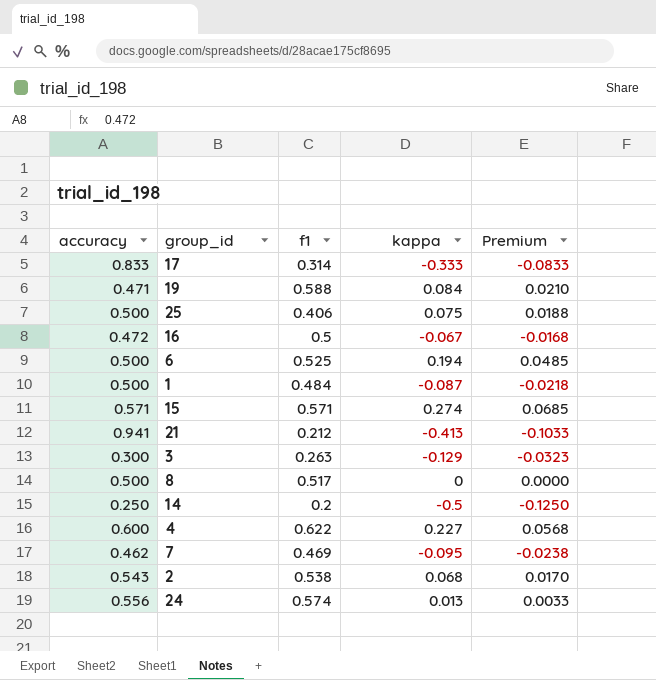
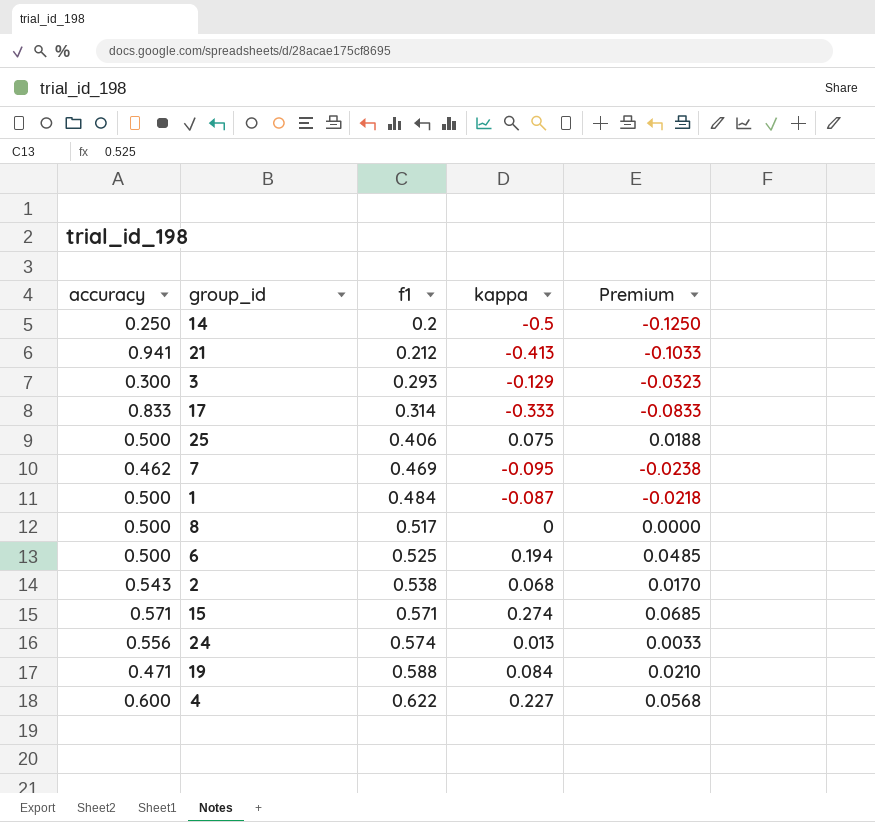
row order: none -> f1 ascending
row 16: 0.472 | 0.5 | -0.067 | -0.0168 -> none
3 | f1: 0.263 -> 0.293

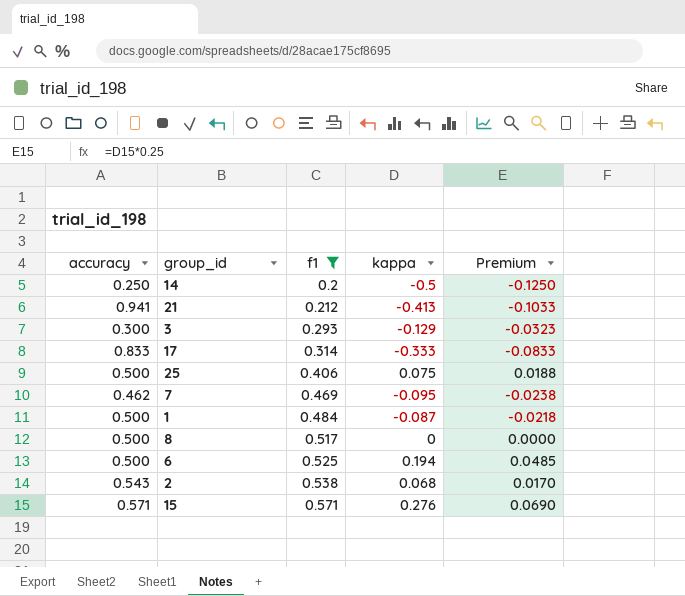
filter: none -> f1 <= 0.571
15 | kappa: 0.274 -> 0.276
15 | Premium: 0.0685 -> 0.0690

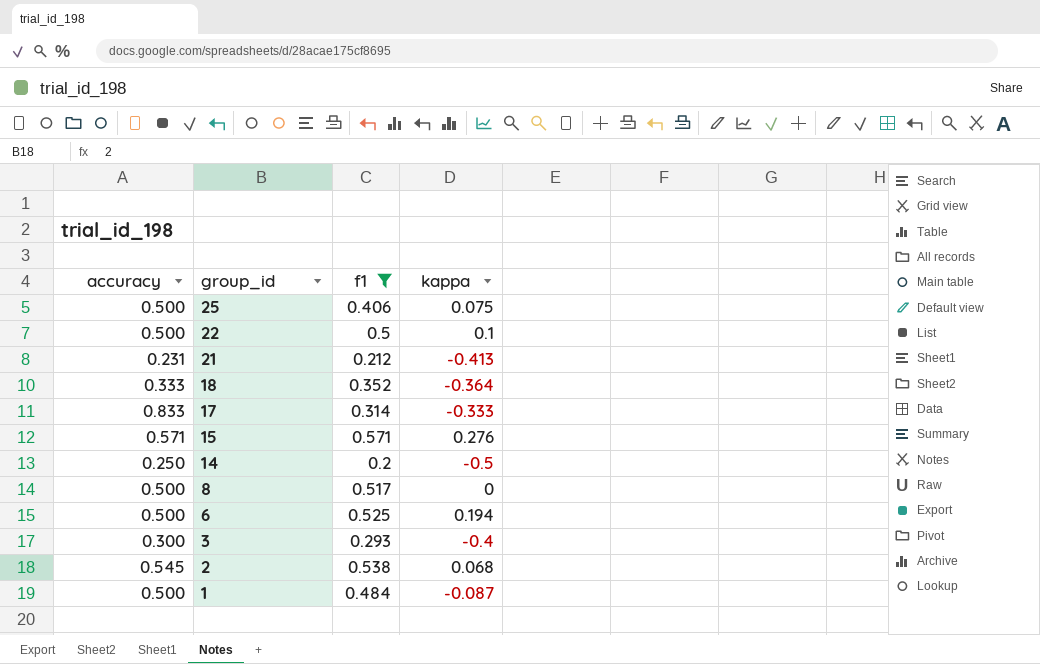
row order: f1 ascending -> group_id descending
column Premium | formula: [kappa] * 0.25 -> none
row 7: 0.462 | 0.469 | -0.095 | -0.0238 -> none
row 22: none -> 0.500 | 0.5 | 0.1
21 | accuracy: 0.941 -> 0.231
row 18: none -> 0.333 | 0.352 | -0.364
3 | kappa: -0.129 -> -0.4
2 | accuracy: 0.543 -> 0.545

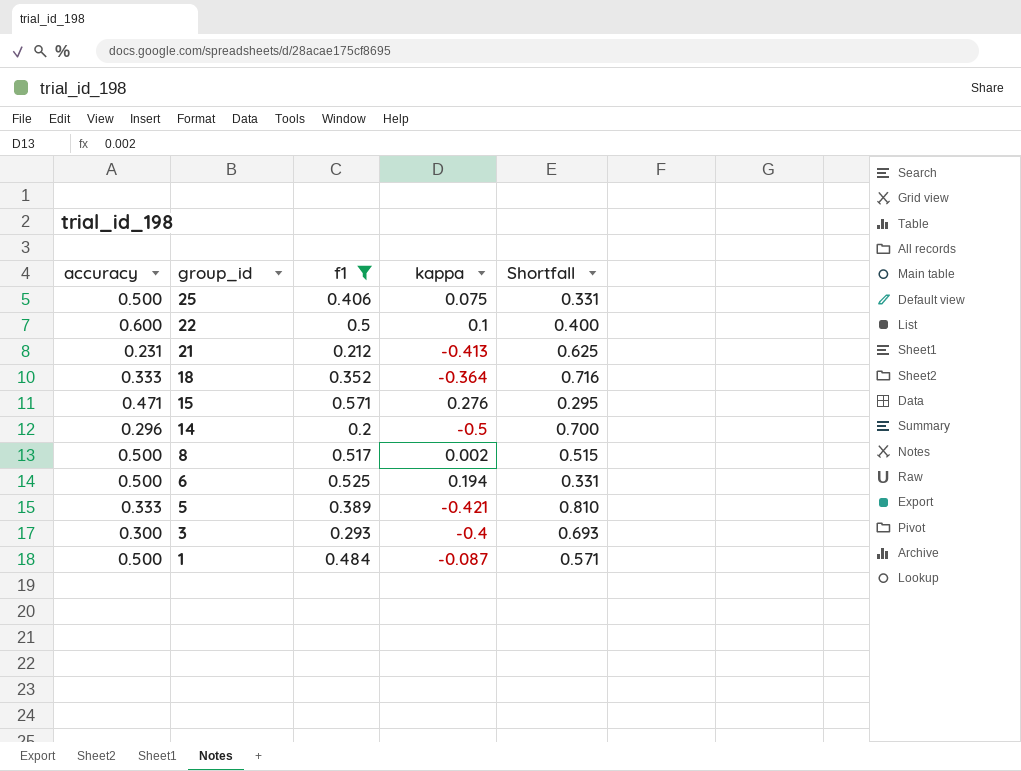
column Shortfall | formula: none -> [f1] - [kappa]
row 17: 0.833 | 0.314 | -0.333 -> none
row 2: 0.545 | 0.538 | 0.068 -> none
22 | accuracy: 0.500 -> 0.600
15 | accuracy: 0.571 -> 0.471
14 | accuracy: 0.250 -> 0.296
8 | kappa: 0 -> 0.002
row 5: none -> 0.333 | 0.389 | -0.421 | 0.810

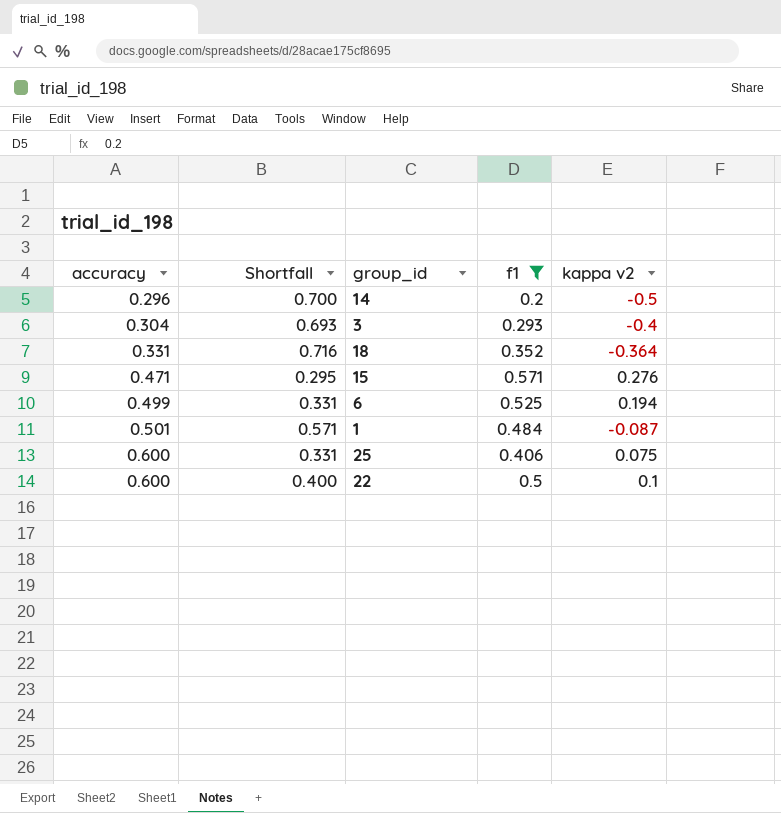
row order: group_id descending -> accuracy ascending
column Shortfall | position: 5 -> 2
column name: kappa -> kappa v2
row 21: 0.231 | 0.212 | -0.413 | 0.625 -> none
row 8: 0.500 | 0.517 | 0.002 | 0.515 -> none
row 5: 0.333 | 0.389 | -0.421 | 0.810 -> none
3 | accuracy: 0.300 -> 0.304
18 | accuracy: 0.333 -> 0.331
6 | accuracy: 0.500 -> 0.499
1 | accuracy: 0.500 -> 0.501
25 | accuracy: 0.500 -> 0.600

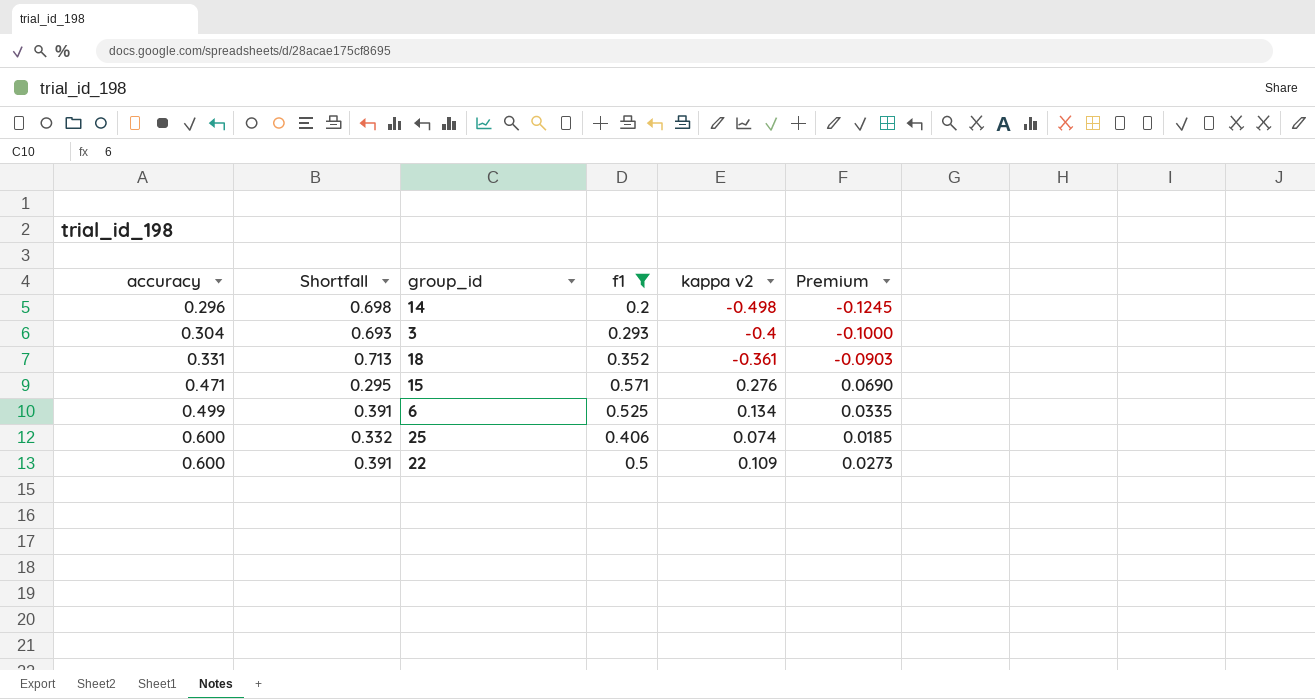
column Premium | formula: none -> [kappa v2] * 0.25
row 1: 0.501 | 0.571 | 0.484 | -0.087 -> none
14 | Shortfall: 0.700 -> 0.698
14 | kappa v2: -0.5 -> -0.498
18 | Shortfall: 0.716 -> 0.713
18 | kappa v2: -0.364 -> -0.361
6 | Shortfall: 0.331 -> 0.391
6 | kappa v2: 0.194 -> 0.134
25 | Shortfall: 0.331 -> 0.332
25 | kappa v2: 0.075 -> 0.074
22 | Shortfall: 0.400 -> 0.391
22 | kappa v2: 0.1 -> 0.109

